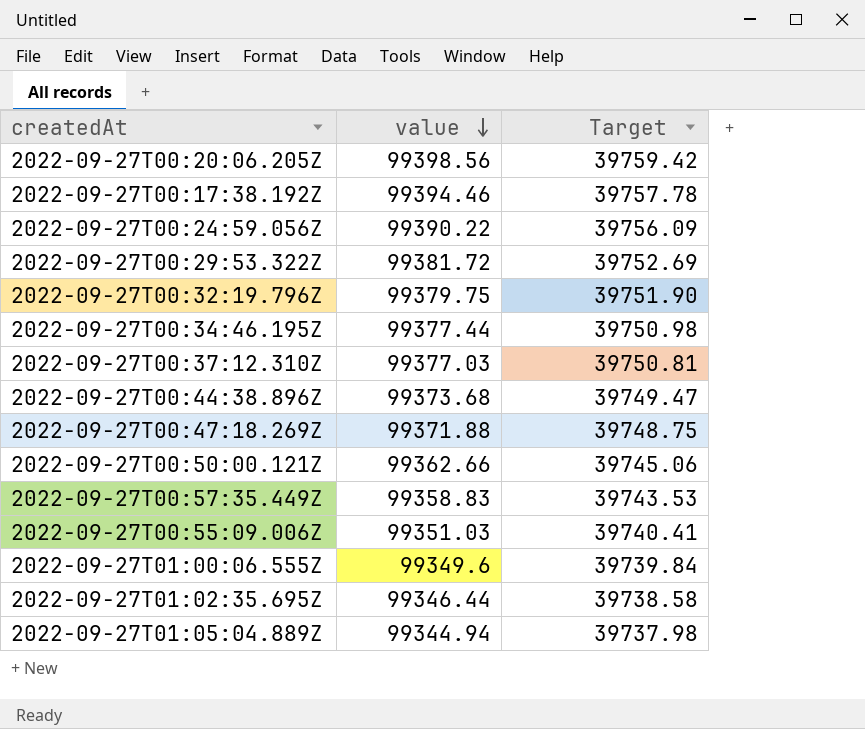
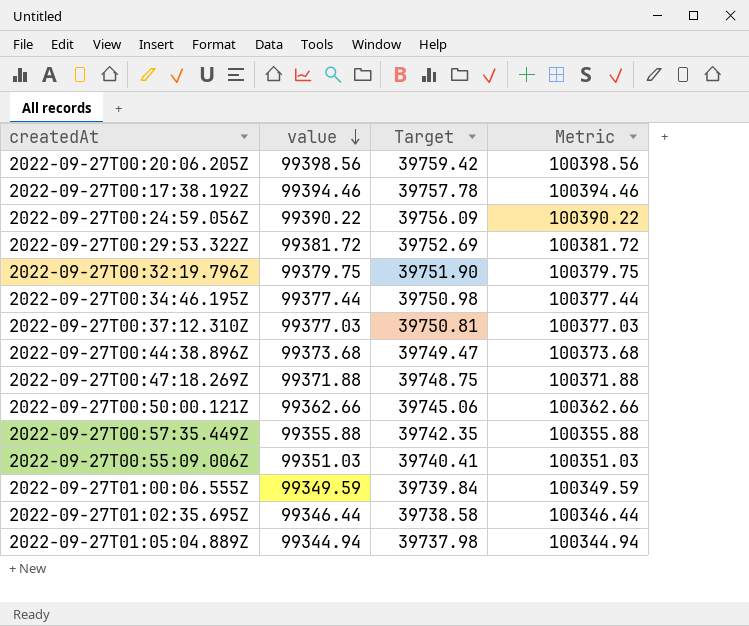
column Metric | formula: none -> [value] + 1000
2022-09-27T00:57:35.449Z | value: 99358.83 -> 99355.88
2022-09-27T00:57:35.449Z | Target: 39743.53 -> 39742.35
2022-09-27T01:00:06.555Z | value: 99349.6 -> 99349.59

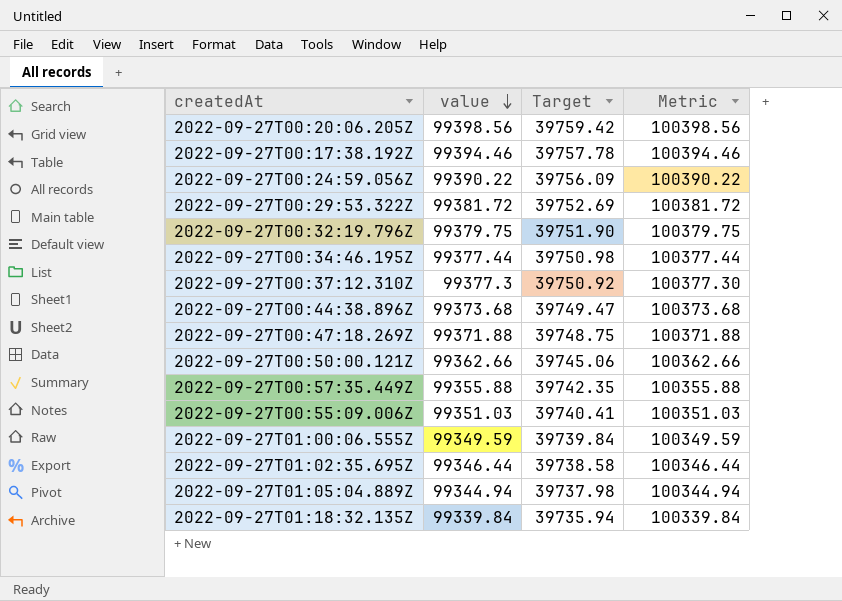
2022-09-27T00:37:12.310Z | value: 99377.03 -> 99377.3
2022-09-27T00:37:12.310Z | Target: 39750.81 -> 39750.92
2022-09-27T00:37:12.310Z | Metric: 100377.03 -> 100377.30
row 2022-09-27T01:18:32.135Z: none -> 99339.84 | 39735.94 | 100339.84

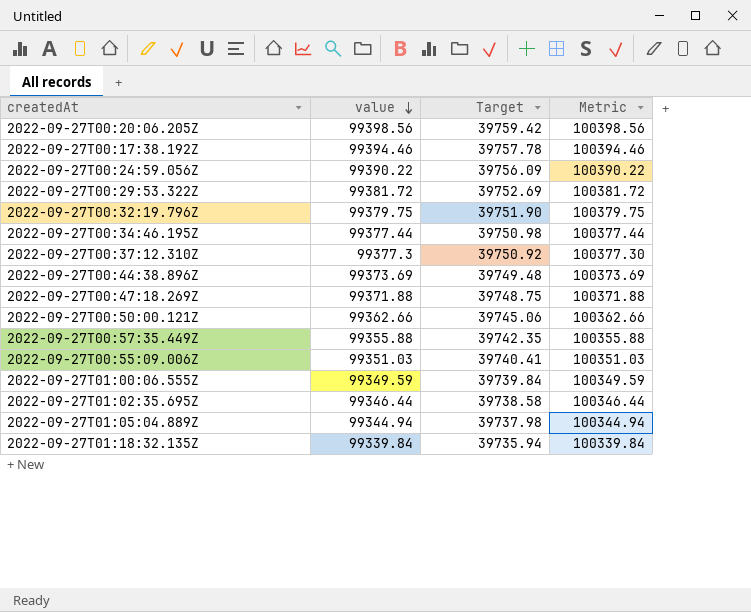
2022-09-27T00:44:38.896Z | value: 99373.68 -> 99373.69
2022-09-27T00:44:38.896Z | Target: 39749.47 -> 39749.48
2022-09-27T00:44:38.896Z | Metric: 100373.68 -> 100373.69

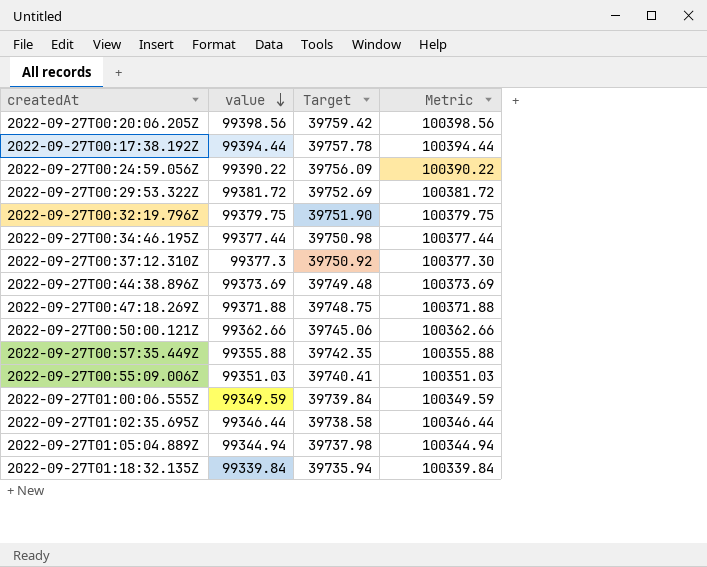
2022-09-27T00:17:38.192Z | value: 99394.46 -> 99394.44
2022-09-27T00:17:38.192Z | Metric: 100394.46 -> 100394.44

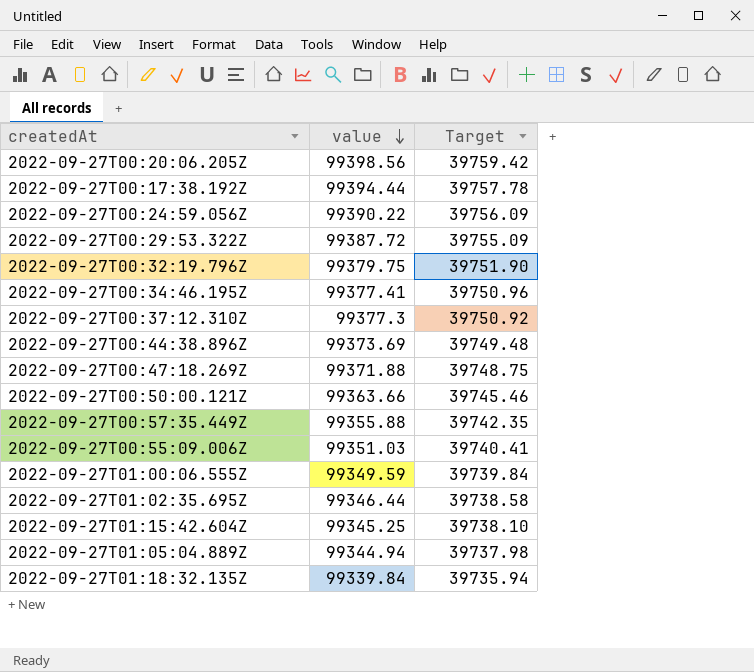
column Metric | formula: [value] + 1000 -> none
2022-09-27T00:29:53.322Z | value: 99381.72 -> 99387.72
2022-09-27T00:29:53.322Z | Target: 39752.69 -> 39755.09
2022-09-27T00:34:46.195Z | value: 99377.44 -> 99377.41
2022-09-27T00:34:46.195Z | Target: 39750.98 -> 39750.96
2022-09-27T00:50:00.121Z | value: 99362.66 -> 99363.66
2022-09-27T00:50:00.121Z | Target: 39745.06 -> 39745.46
row 2022-09-27T01:15:42.604Z: none -> 99345.25 | 39738.10

